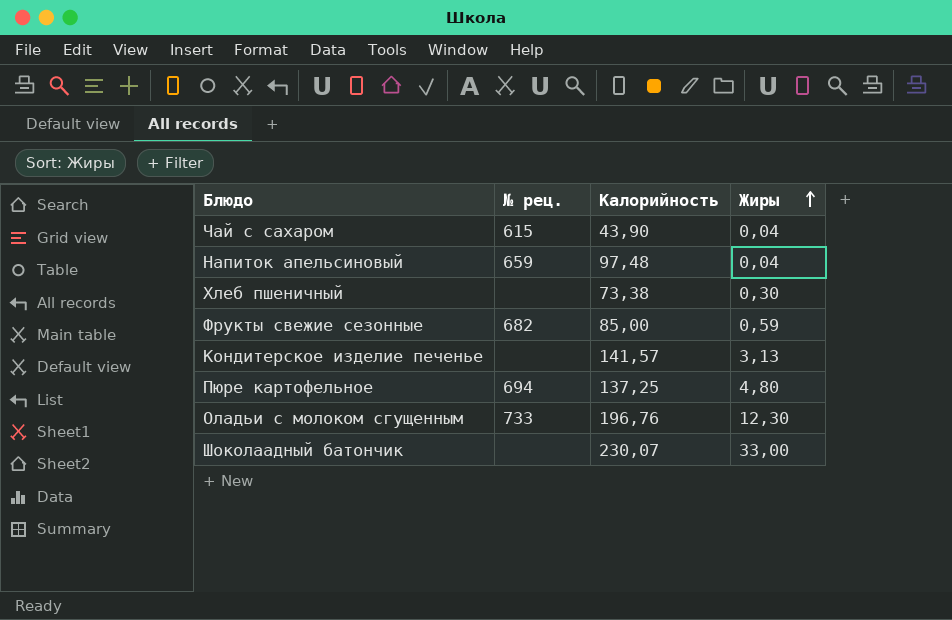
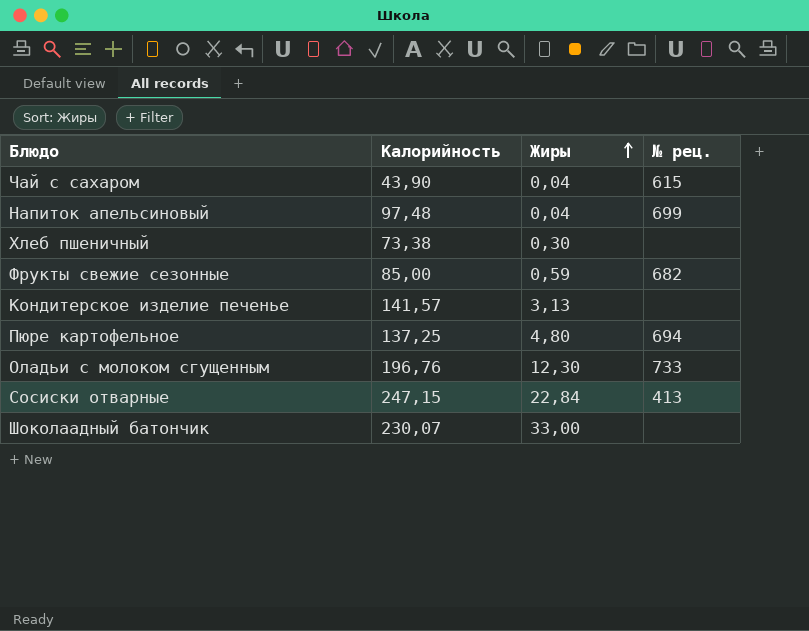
column № рец. | position: 2 -> 4
Напиток апельсиновый | № рец.: 659 -> 699
row Сосиски отварные: none -> 247,15 | 22,84 | 413

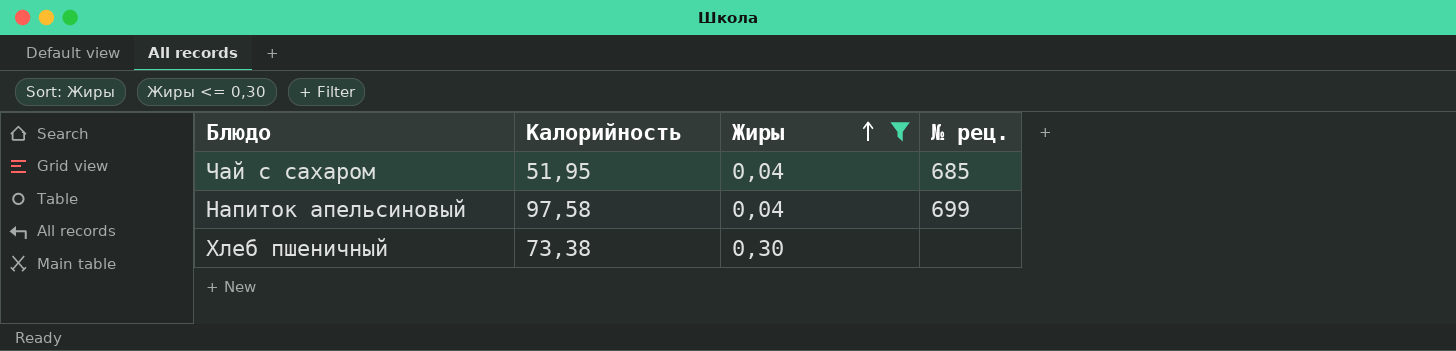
filter: none -> Жиры <= 0,30
Чай с сахаром | Калорийность: 43,90 -> 51,95
Чай с сахаром | № рец.: 615 -> 685
Напиток апельсиновый | Калорийность: 97,48 -> 97,58

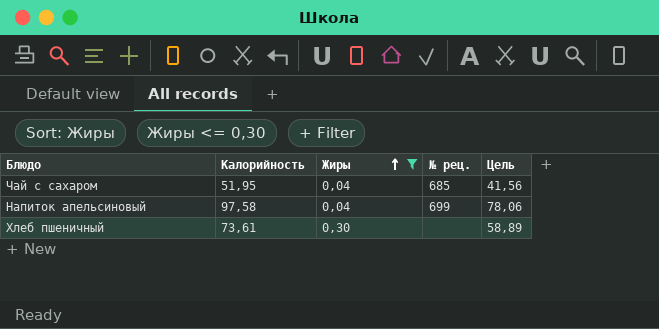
column Цель | formula: none -> [Калорийность] * 0,8
Хлеб пшеничный | Калорийность: 73,38 -> 73,61

